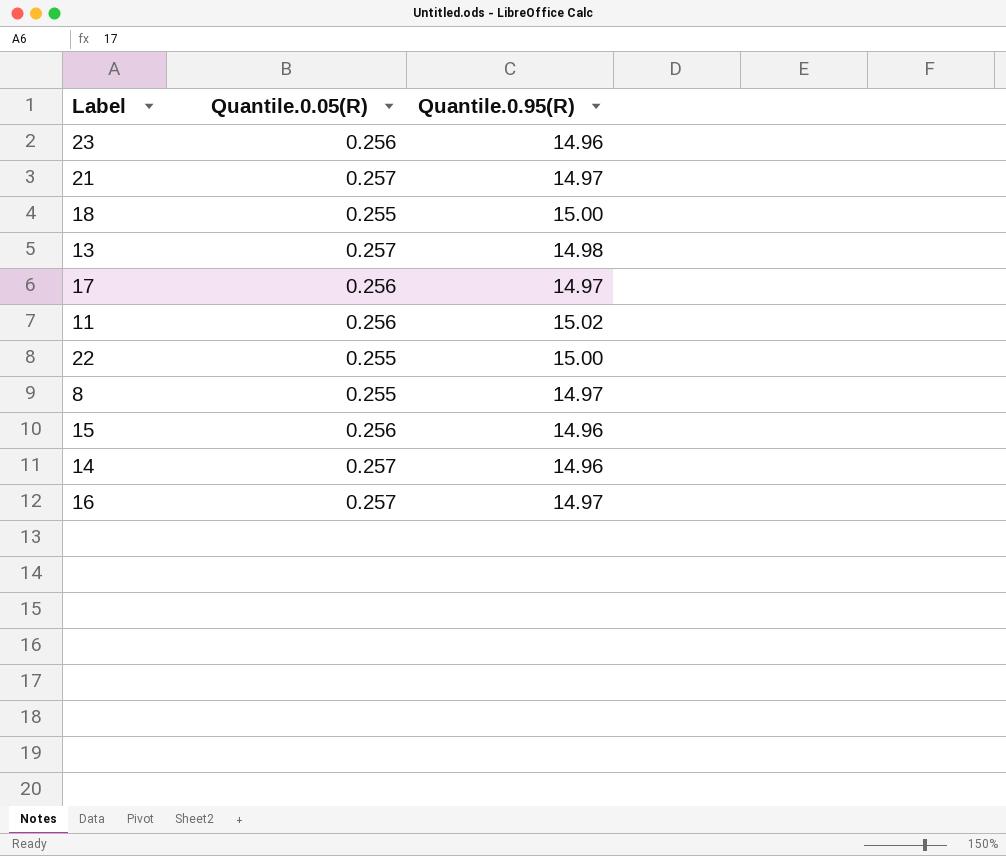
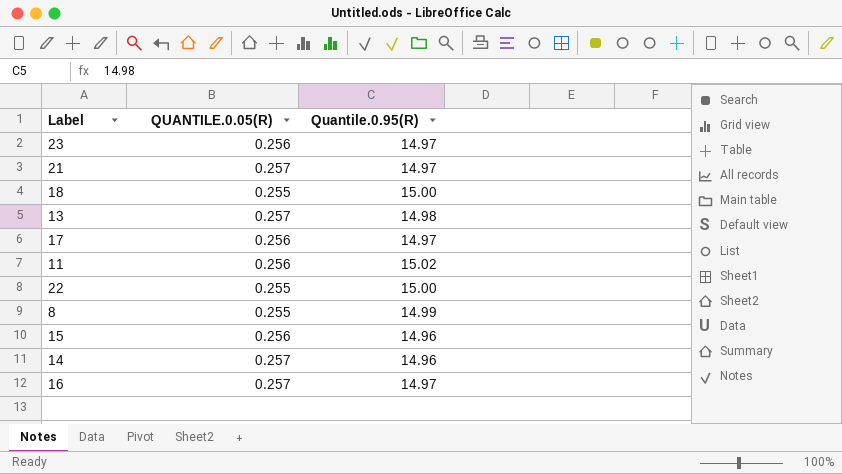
column name: Quantile.0.05(R) -> QUANTILE.0.05(R)
23 | Quantile.0.95(R): 14.96 -> 14.97
8 | Quantile.0.95(R): 14.97 -> 14.99

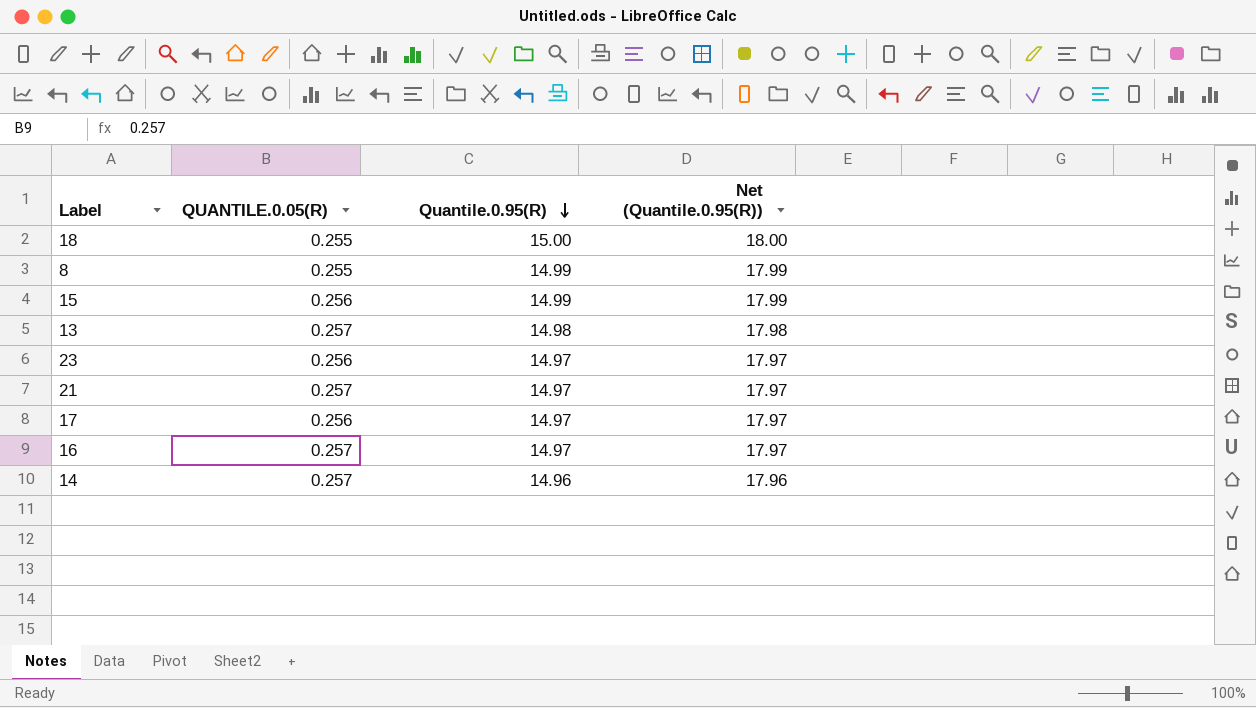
row order: none -> Quantile.0.95(R) descending
column Net (Quantile.0.95(R)) | formula: none -> [Quantile.0.95(R)] + 3
row 11: 0.256 | 15.02 -> none
row 22: 0.255 | 15.00 -> none
15 | Quantile.0.95(R): 14.96 -> 14.99

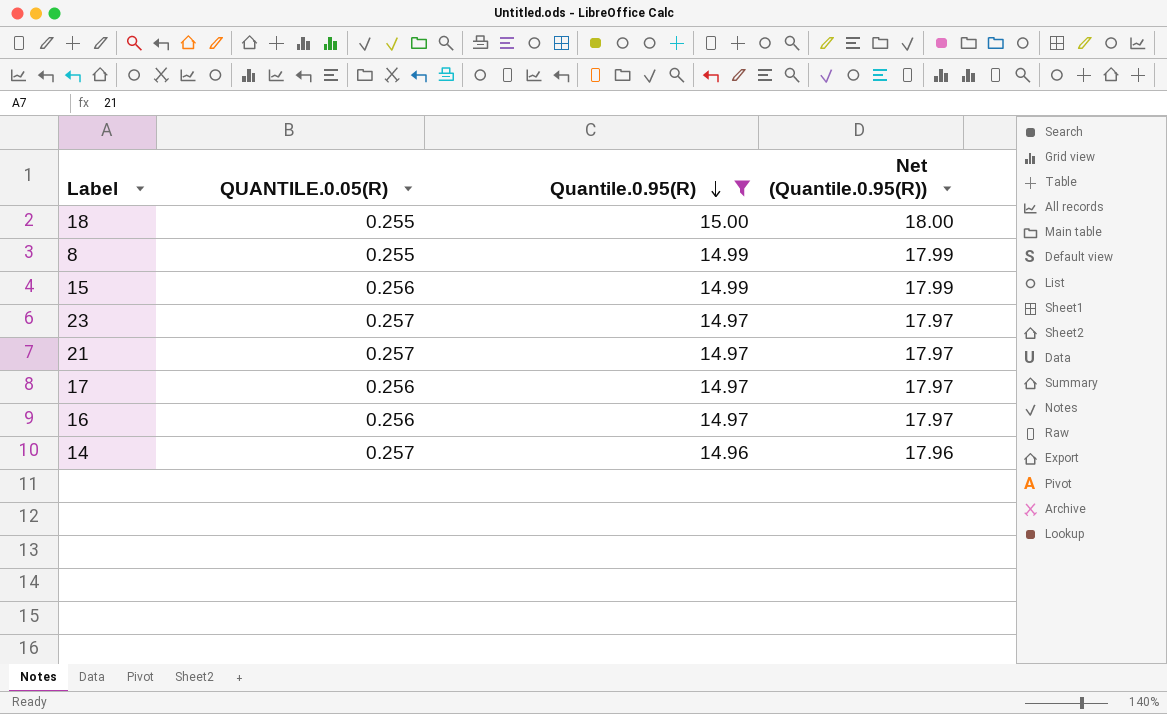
filter: none -> Quantile.0.95(R) != 14.98
23 | QUANTILE.0.05(R): 0.256 -> 0.257
16 | QUANTILE.0.05(R): 0.257 -> 0.256

